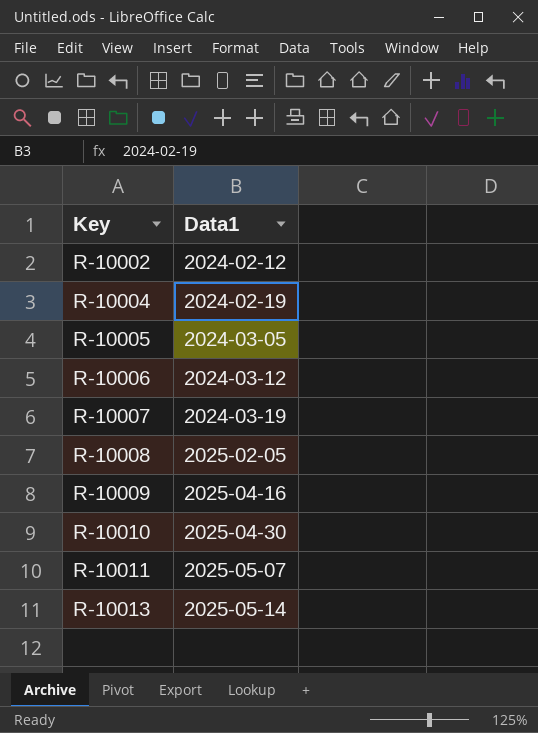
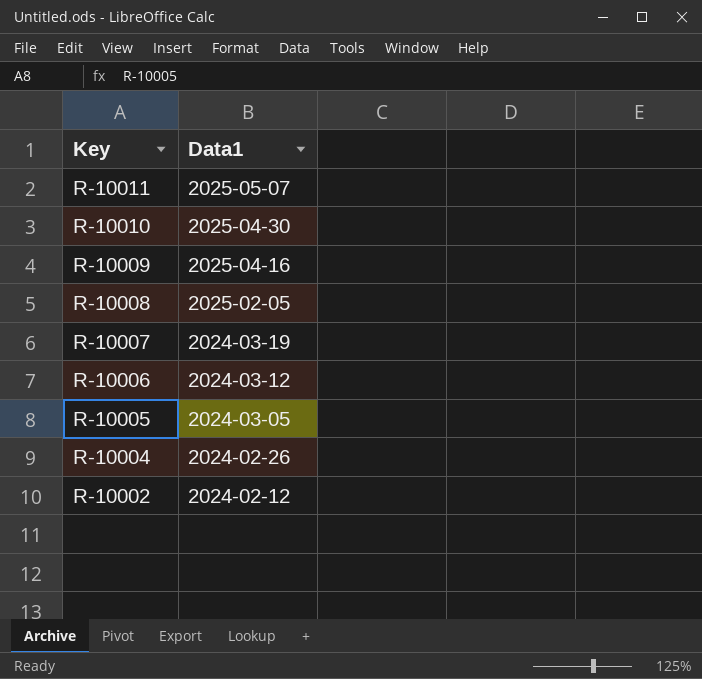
row order: Key ascending -> Key descending
row R-10013: 2025-05-14 -> none
R-10004 | Data1: 2024-02-19 -> 2024-02-26

